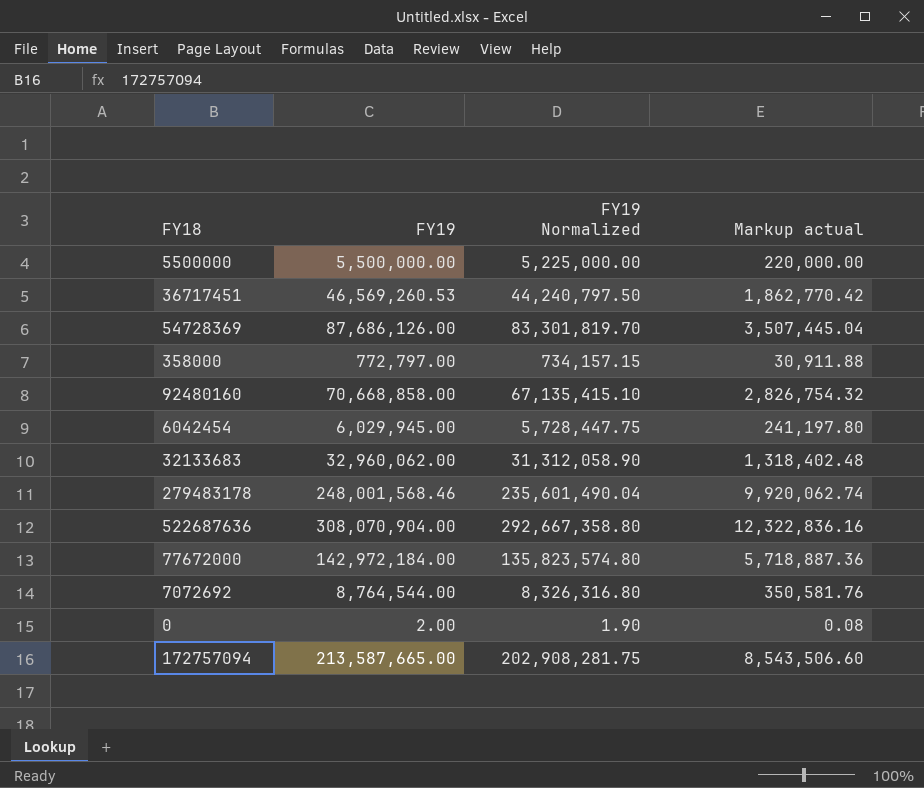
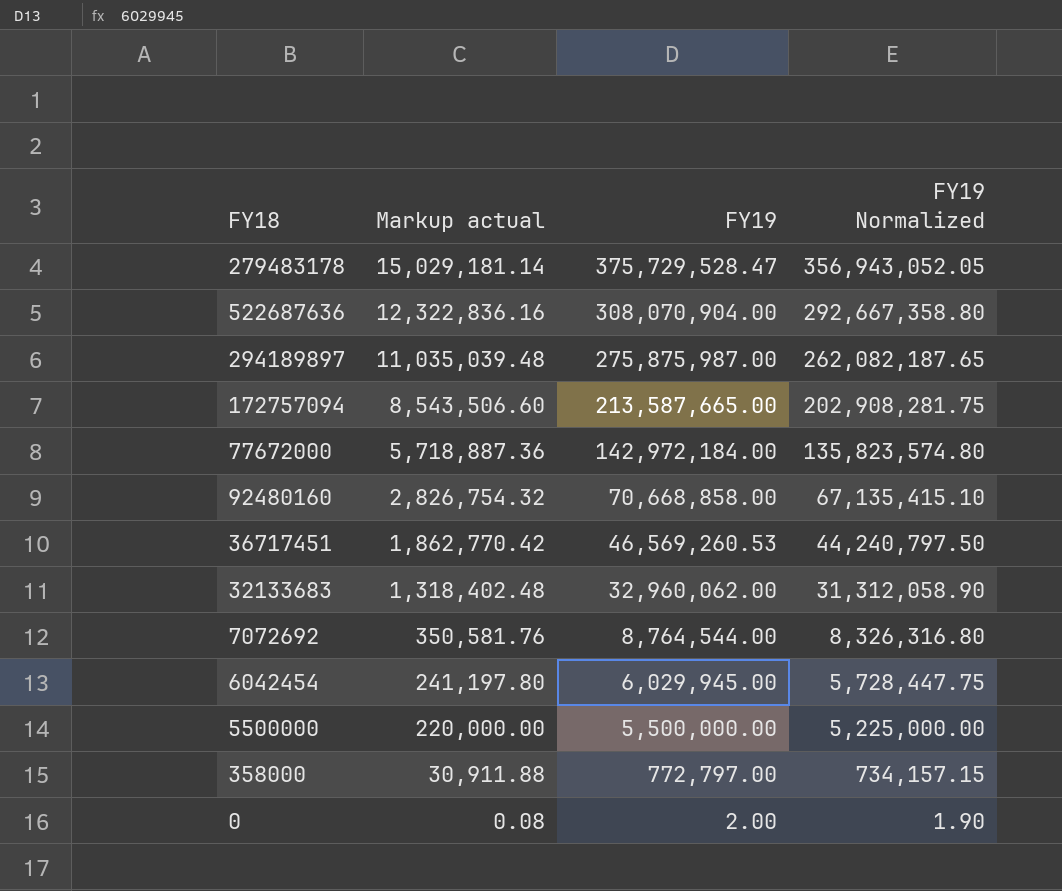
row order: none -> Markup actual descending
column Markup actual | position: 4 -> 2
row 54728369: 87,686,126.00 | 83,301,819.70 | 3,507,445.04 -> none
279483178 | Markup actual: 9,920,062.74 -> 15,029,181.14
279483178 | FY19: 248,001,568.46 -> 375,729,528.47
279483178 | FY19 Normalized: 235,601,490.04 -> 356,943,052.05
row 294189897: none -> 11,035,039.48 | 275,875,987.00 | 262,082,187.65

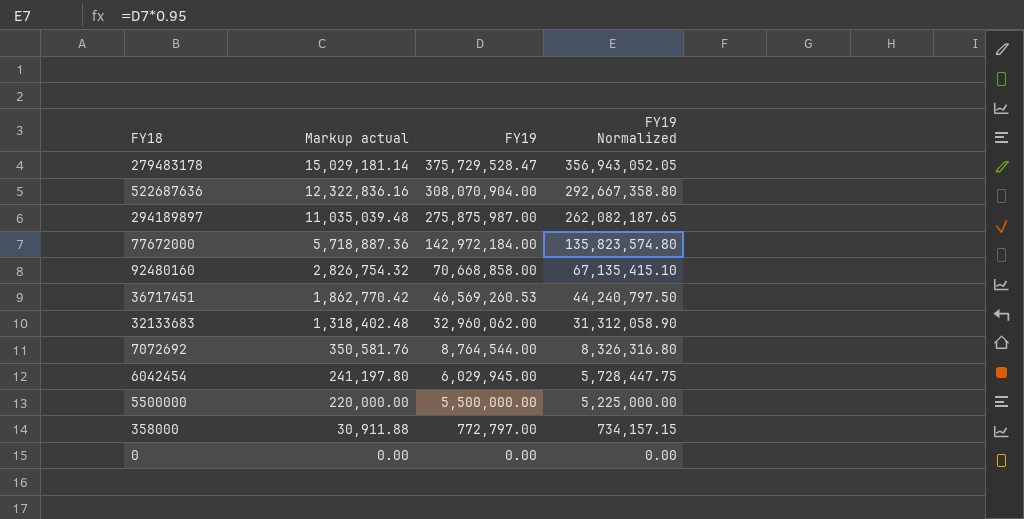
row 172757094: 8,543,506.60 | 213,587,665.00 | 202,908,281.75 -> none
0 | Markup actual: 0.08 -> 0.00
0 | FY19: 2.00 -> 0.00
0 | FY19 Normalized: 1.90 -> 0.00

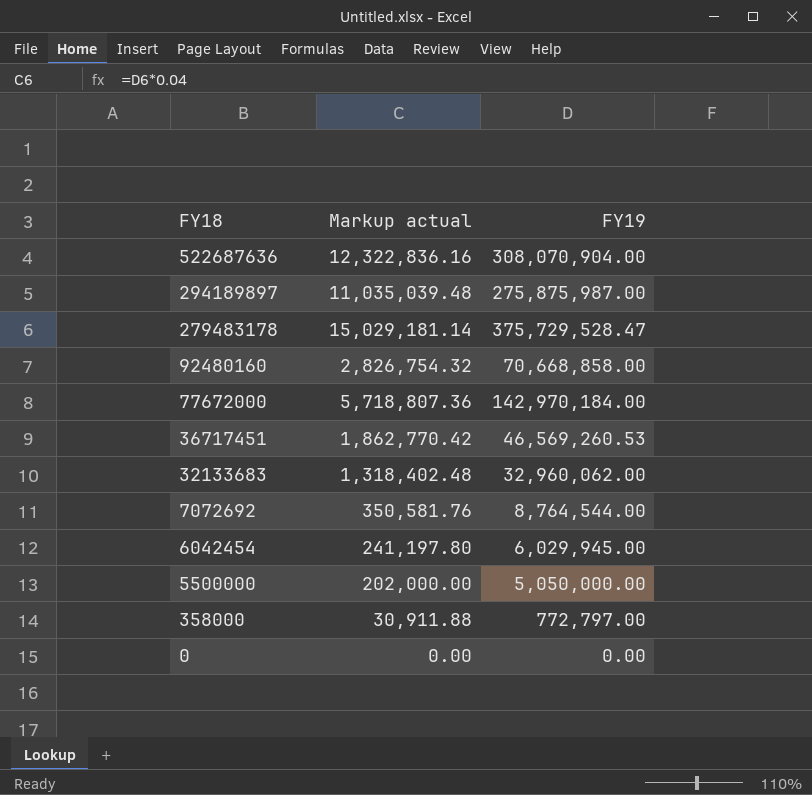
row order: Markup actual descending -> FY18 descending
column FY19 Normalized | formula: [FY19] * 0.95 -> none
77672000 | Markup actual: 5,718,887.36 -> 5,718,807.36
77672000 | FY19: 142,972,184.00 -> 142,970,184.00
5500000 | Markup actual: 220,000.00 -> 202,000.00
5500000 | FY19: 5,500,000.00 -> 5,050,000.00

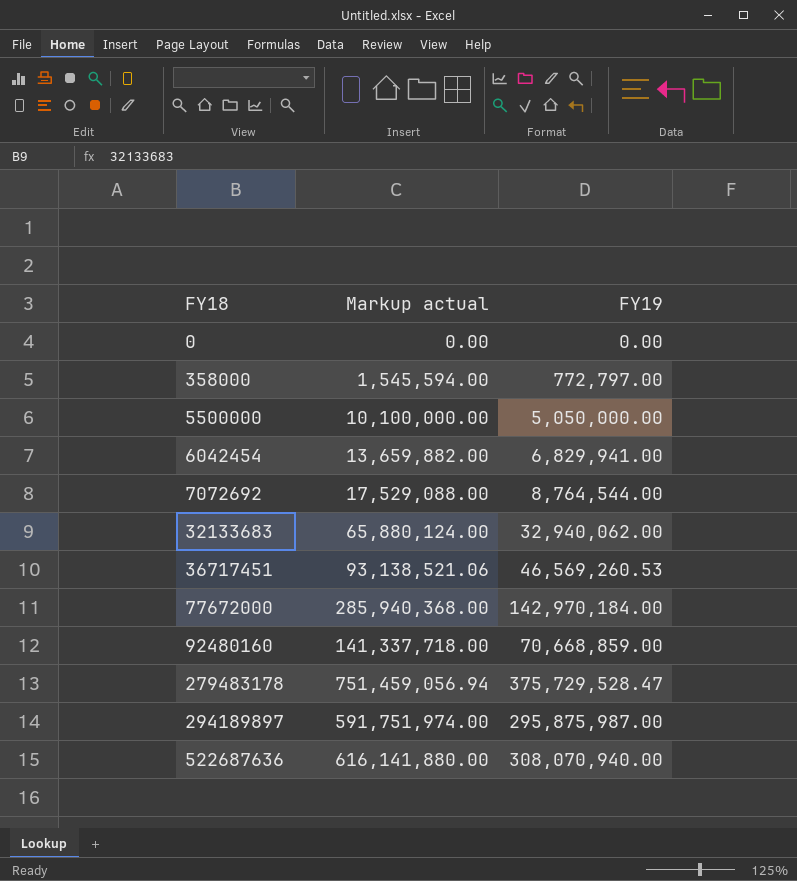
row order: FY18 descending -> FY18 ascending
column Markup actual | formula: [FY19] * 0.04 -> [FY19] * 2
6042454 | FY19: 6,029,945.00 -> 6,829,941.00
32133683 | FY19: 32,960,062.00 -> 32,940,062.00
92480160 | FY19: 70,668,858.00 -> 70,668,859.00
294189897 | FY19: 275,875,987.00 -> 295,875,987.00
522687636 | FY19: 308,070,904.00 -> 308,070,940.00

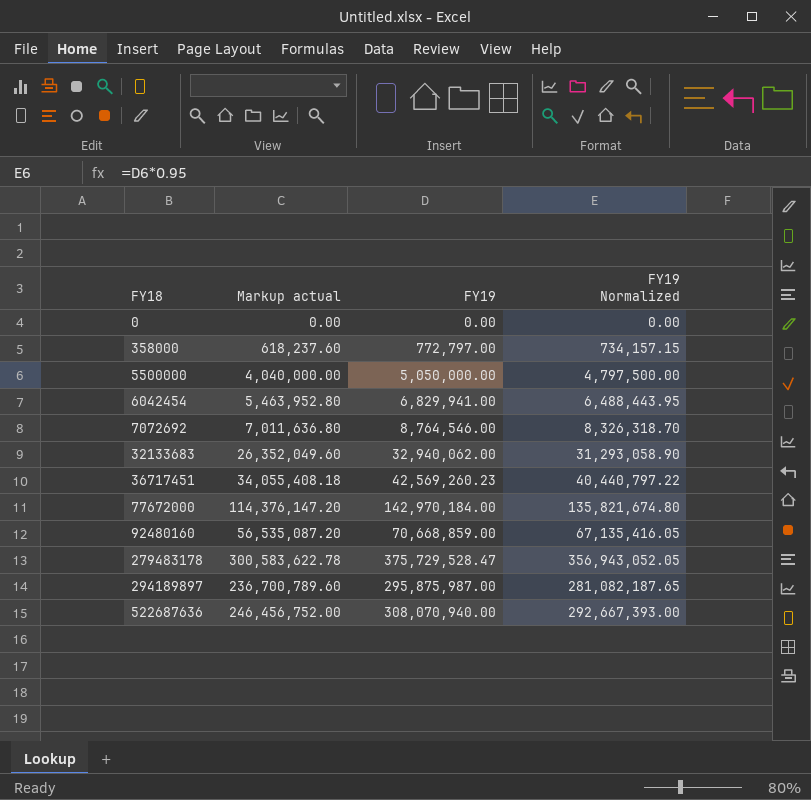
column Markup actual | formula: [FY19] * 2 -> [FY19] * 0.8
column FY19 Normalized | formula: none -> [FY19] * 0.95
7072692 | FY19: 8,764,544.00 -> 8,764,546.00
36717451 | FY19: 46,569,260.53 -> 42,569,260.23

